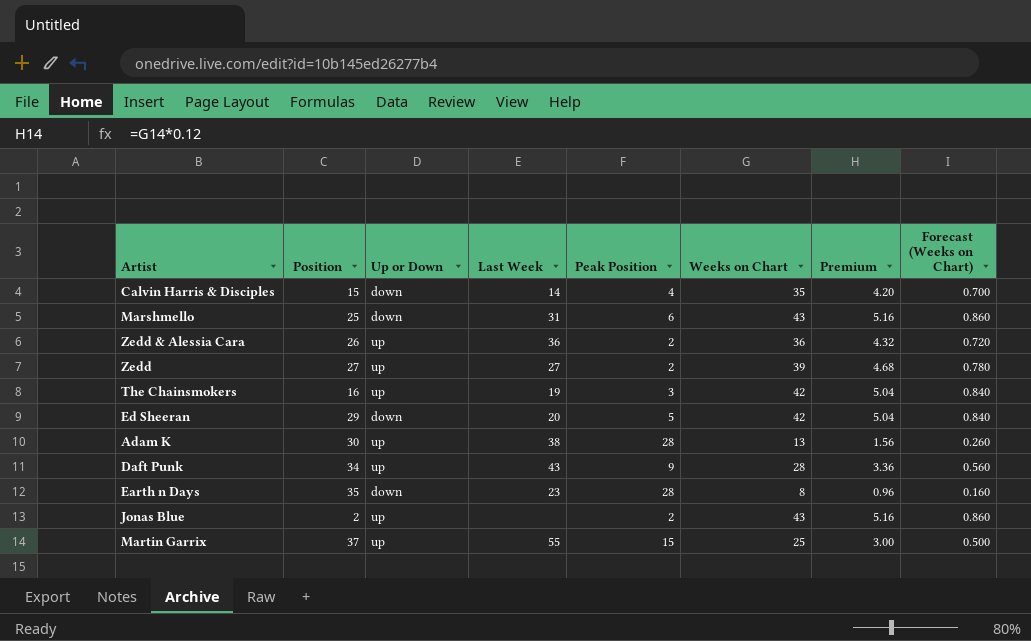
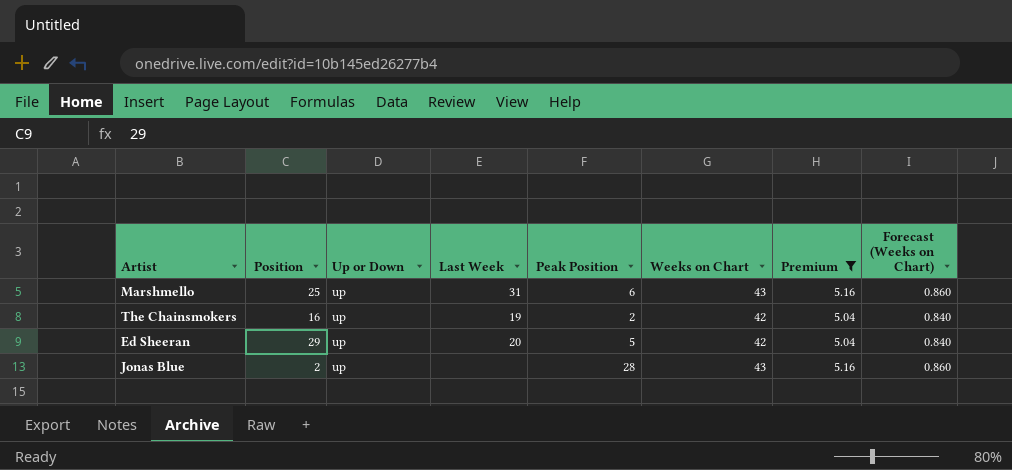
filter: none -> Premium >= 5.04
Marshmello | Up or Down: down -> up
The Chainsmokers | Peak Position: 3 -> 2
Ed Sheeran | Up or Down: down -> up
Jonas Blue | Peak Position: 2 -> 28

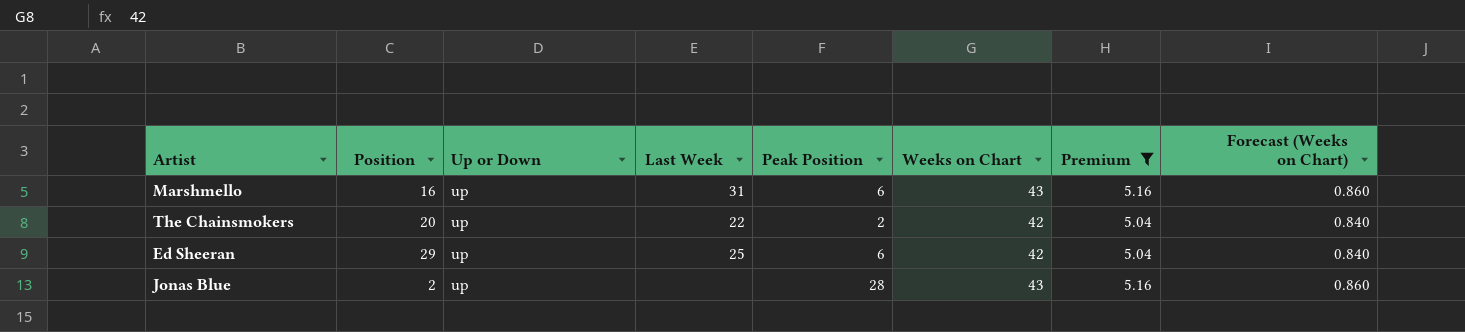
Marshmello | Position: 25 -> 16
The Chainsmokers | Position: 16 -> 20
The Chainsmokers | Last Week: 19 -> 22
Ed Sheeran | Last Week: 20 -> 25
Ed Sheeran | Peak Position: 5 -> 6

